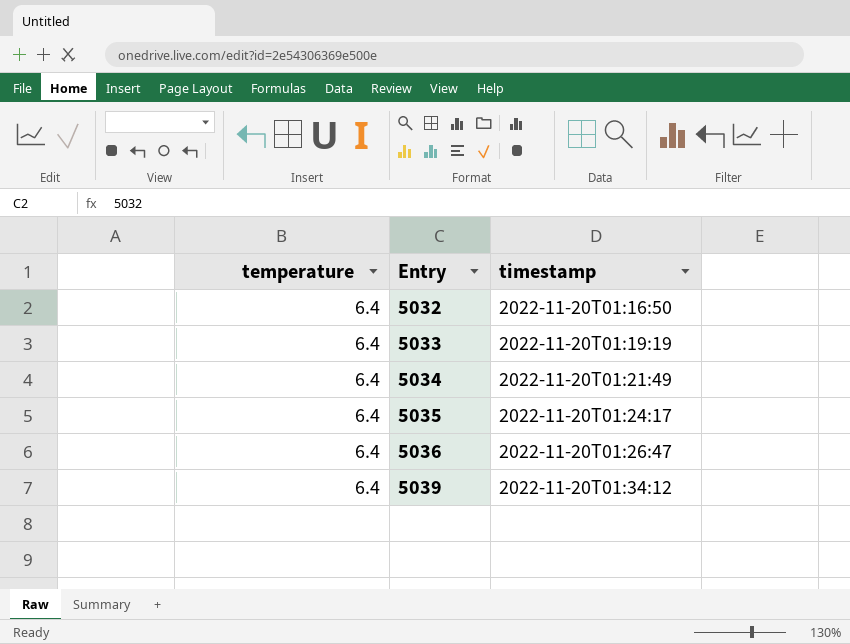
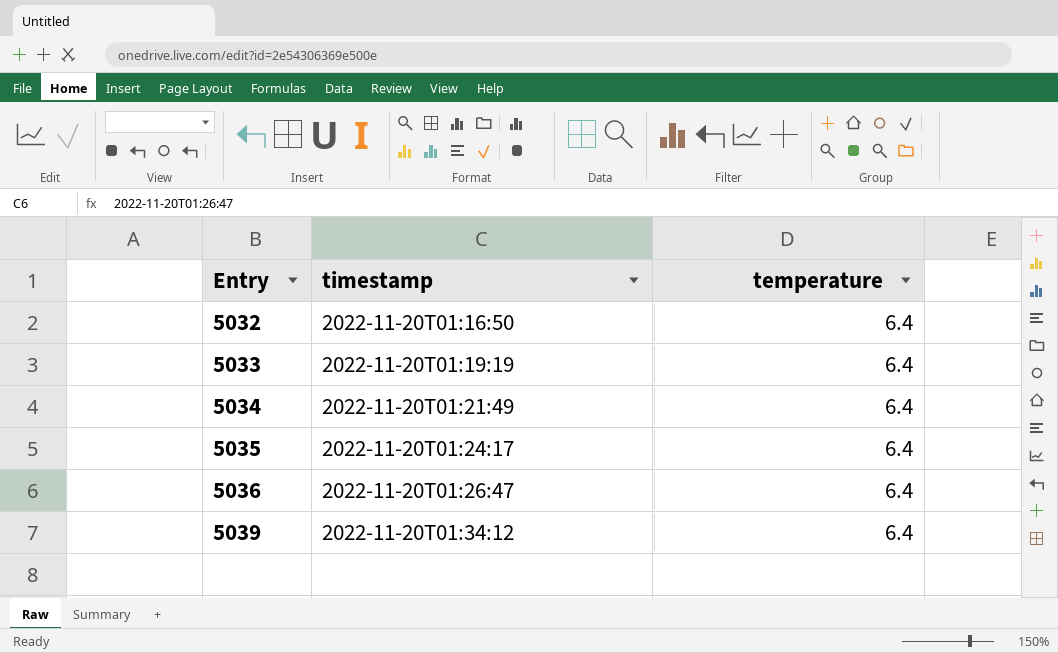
column temperature | position: 1 -> 3

